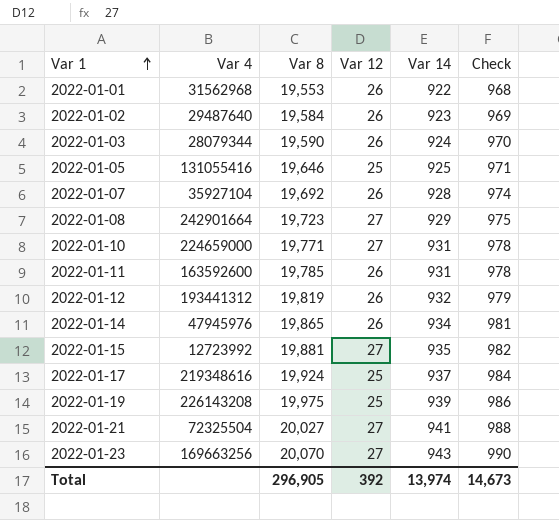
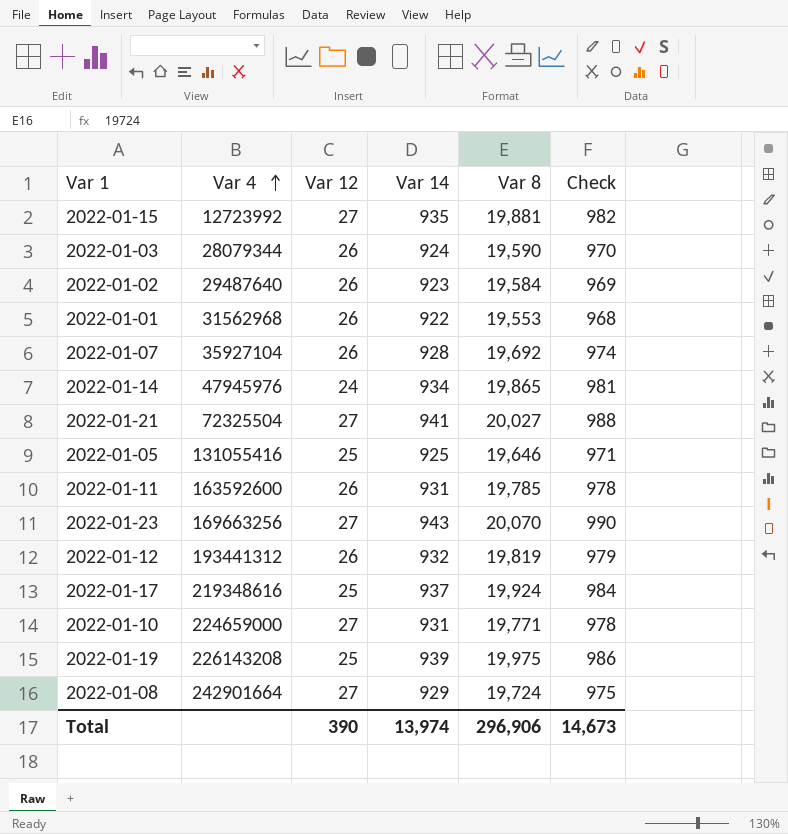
row order: Var 1 ascending -> Var 4 ascending
column Var 8 | position: 3 -> 5
2022-01-14 | Var 12: 26 -> 24
2022-01-08 | Var 8: 19,723 -> 19,724
Total | Var 12: 392 -> 390
Total | Var 8: 296,905 -> 296,906

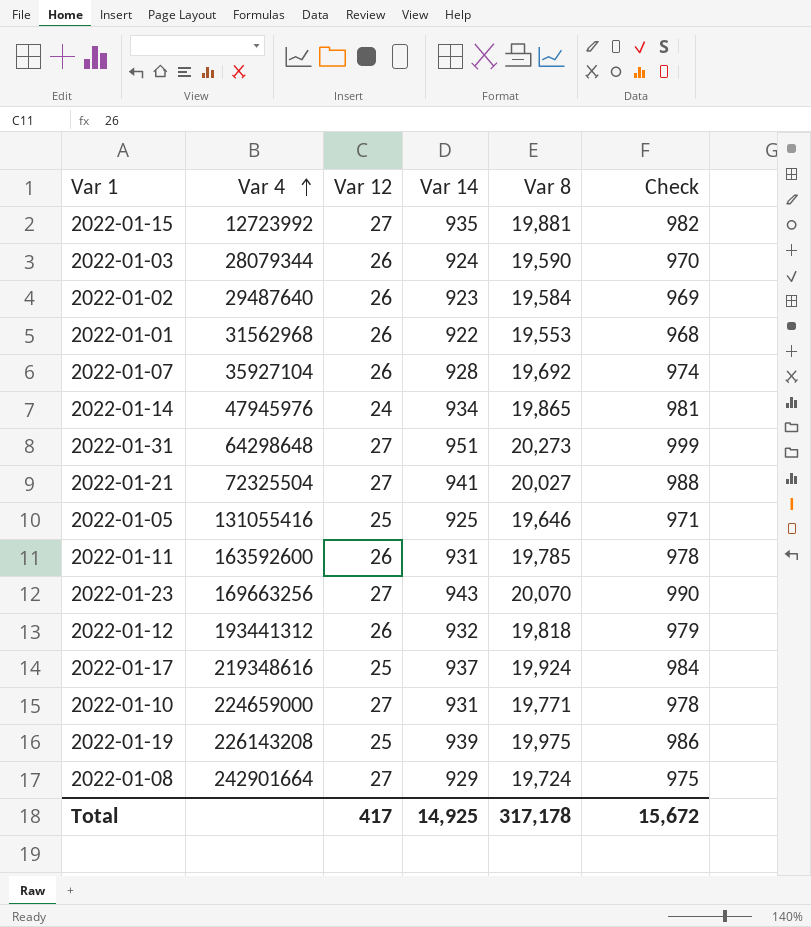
row 2022-01-31: none -> 64298648 | 27 | 951 | 20,273 | 999
2022-01-12 | Var 8: 19,819 -> 19,818
Total | Var 12: 390 -> 417
Total | Var 14: 13,974 -> 14,925
Total | Var 8: 296,906 -> 317,178
Total | Check: 14,673 -> 15,672

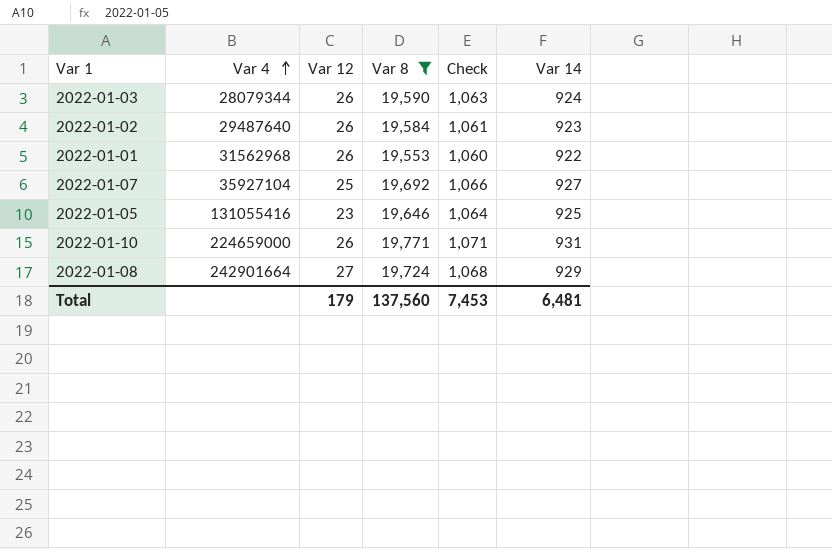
filter: none -> Var 8 <= 19,771
column Check | formula: [Var 14] * 1.05 -> [Var 14] * 1.15
column Var 14 | position: 4 -> 6
2022-01-07 | Var 12: 26 -> 25
2022-01-07 | Var 14: 928 -> 927
2022-01-05 | Var 12: 25 -> 23
2022-01-10 | Var 12: 27 -> 26
Total | Var 12: 417 -> 179
Total | Var 8: 317,178 -> 137,560
Total | Check: 15,672 -> 7,453
Total | Var 14: 14,925 -> 6,481

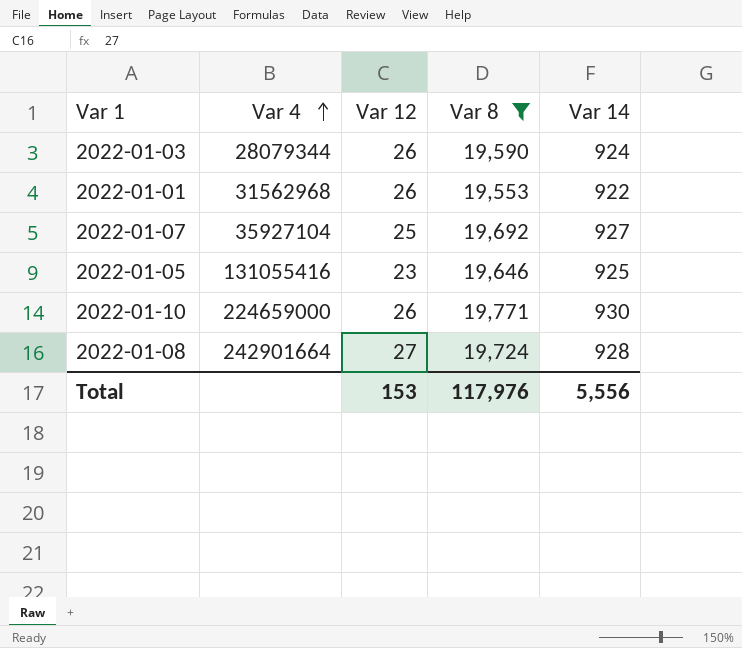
column Check | formula: [Var 14] * 1.15 -> none
row 2022-01-02: 29487640 | 26 | 19,584 | 1,061 | 923 -> none
2022-01-10 | Var 14: 931 -> 930
2022-01-08 | Var 14: 929 -> 928
Total | Var 12: 179 -> 153
Total | Var 8: 137,560 -> 117,976
Total | Var 14: 6,481 -> 5,556

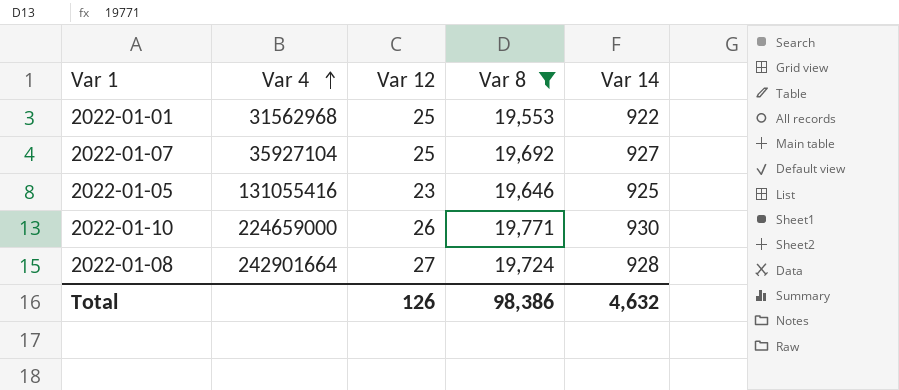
row 2022-01-03: 28079344 | 26 | 19,590 | 924 -> none
2022-01-01 | Var 12: 26 -> 25
Total | Var 12: 153 -> 126
Total | Var 8: 117,976 -> 98,386
Total | Var 14: 5,556 -> 4,632

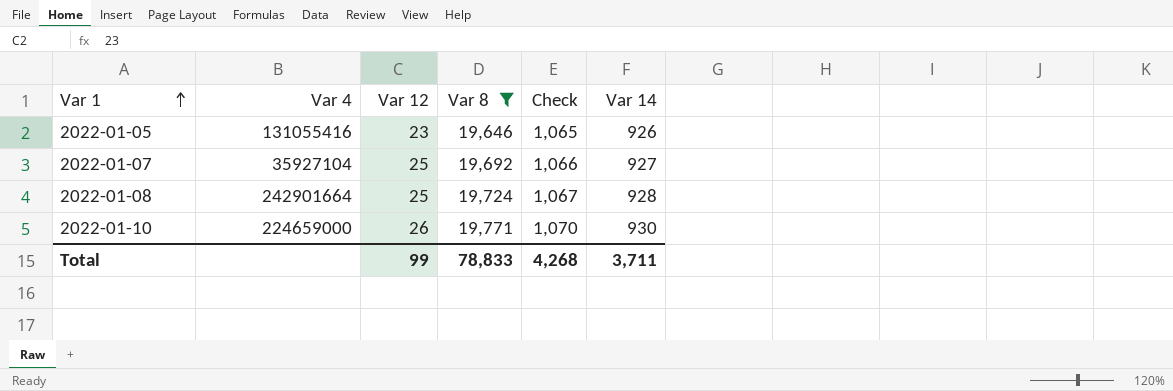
row order: Var 4 ascending -> Var 1 ascending
column Check | formula: none -> [Var 14] * 1.15
row 2022-01-01: 31562968 | 25 | 19,553 | 922 -> none
2022-01-05 | Var 14: 925 -> 926
2022-01-08 | Var 12: 27 -> 25
Total | Var 12: 126 -> 99
Total | Var 8: 98,386 -> 78,833
Total | Var 14: 4,632 -> 3,711

